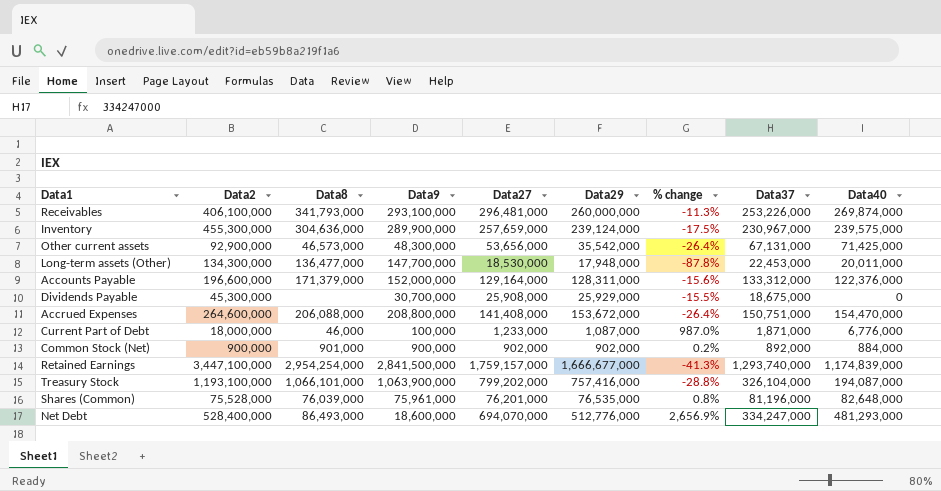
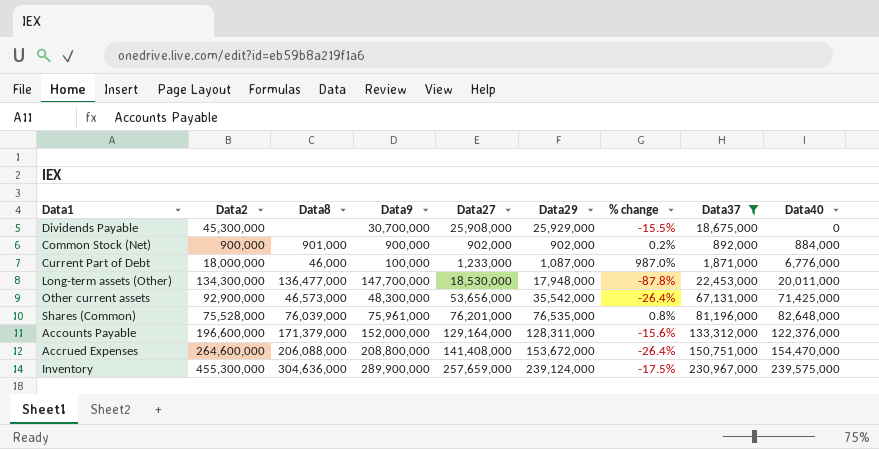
filter: none -> Data37 <= 230,967,000
row order: none -> Data40 ascending

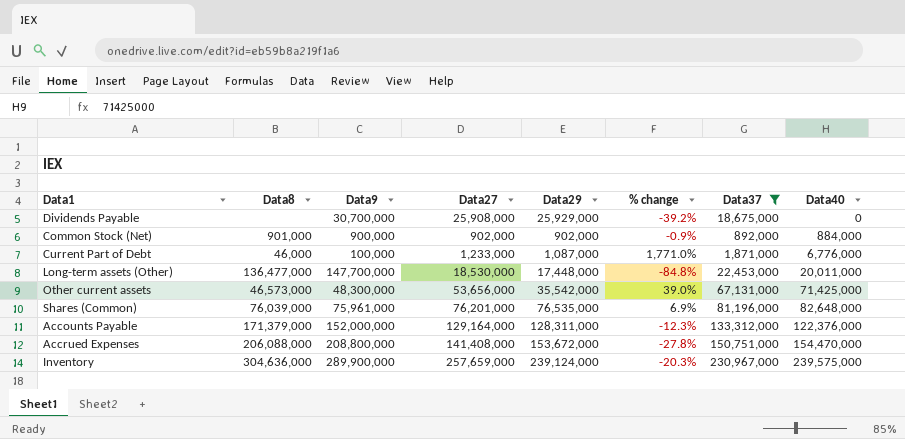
column Data2 | position: 2 -> none
column % change | formula: ([Data29] - [Data9]) / [Data9] -> ([Data37] - [Data9]) / [Data9]
Long-term assets (Other) | Data29: 17,948,000 -> 17,448,000

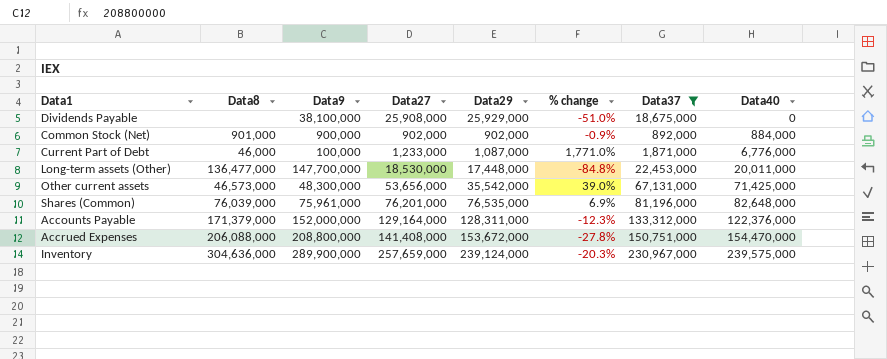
Dividends Payable | Data9: 30,700,000 -> 38,100,000
Dividends Payable | % change: -39.2% -> -51.0%

